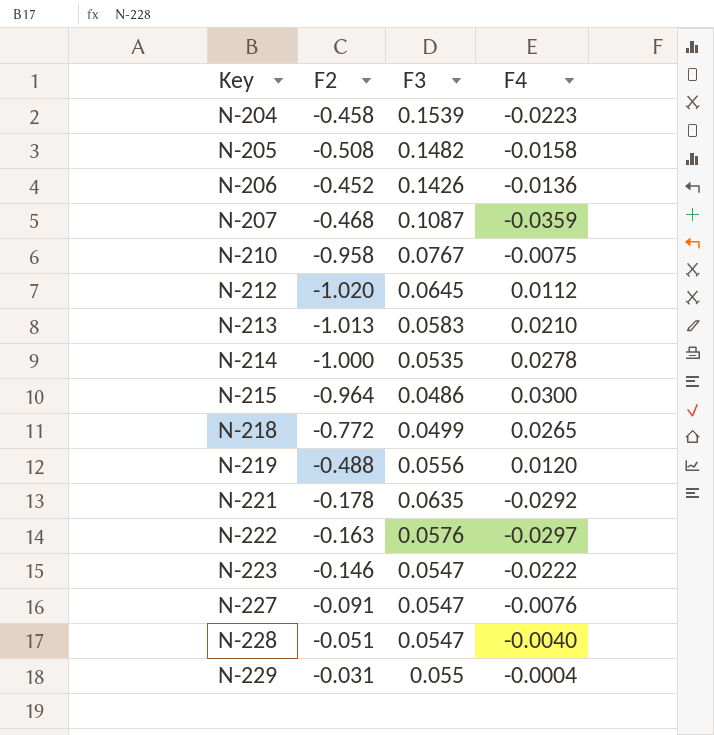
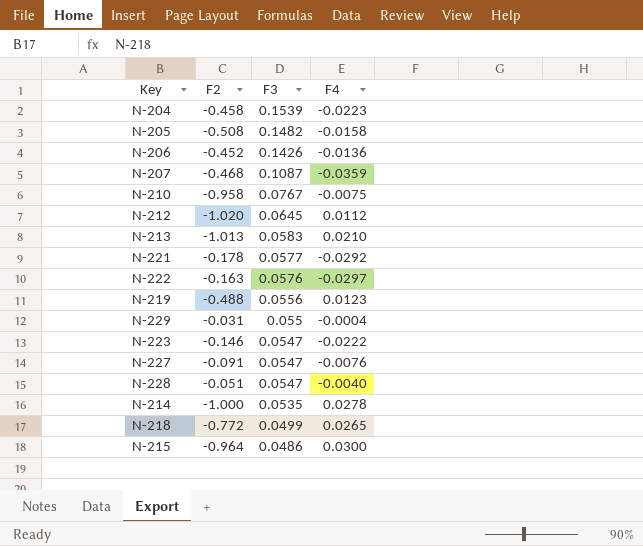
row order: Key ascending -> F3 descending
N-221 | F3: 0.0635 -> 0.0577
N-219 | F4: 0.0120 -> 0.0123

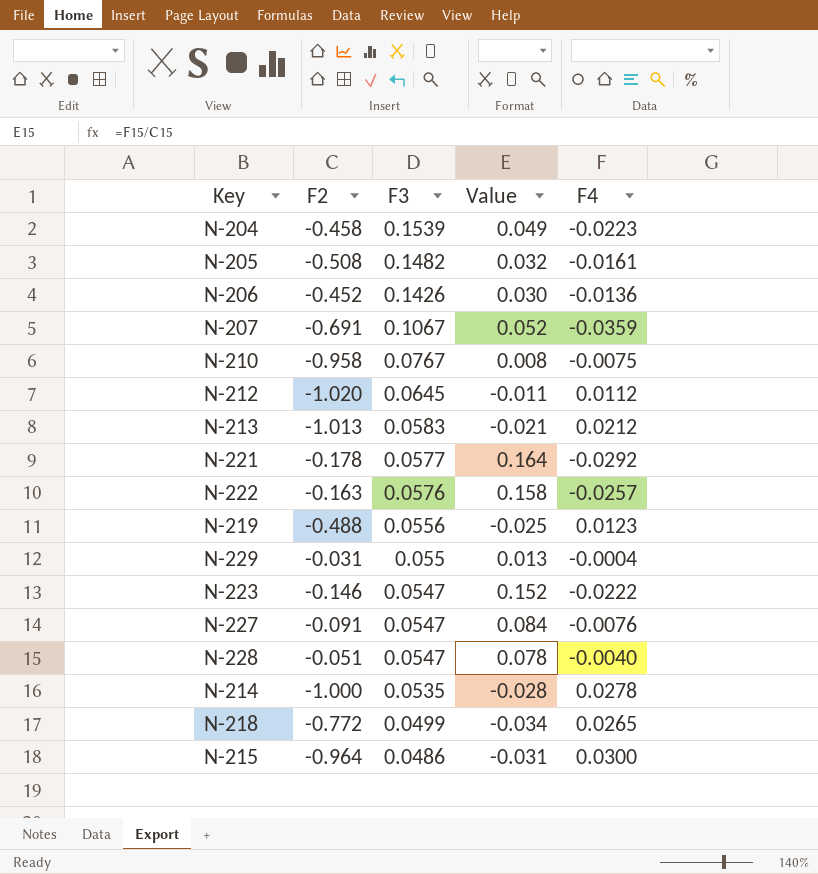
column Value | formula: none -> [F4] / [F2]
N-205 | F4: -0.0158 -> -0.0161
N-207 | F2: -0.468 -> -0.691
N-207 | F3: 0.1087 -> 0.1067
N-213 | F4: 0.0210 -> 0.0212
N-222 | F4: -0.0297 -> -0.0257

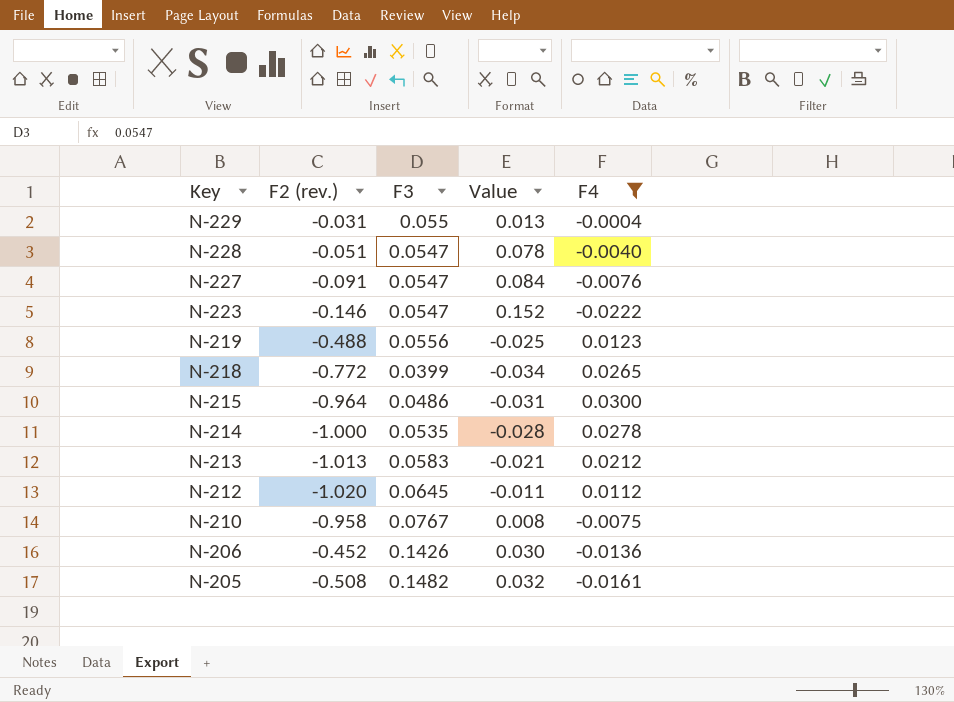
filter: none -> F4 >= -0.0222
row order: F3 descending -> Key descending
column name: F2 -> F2 (rev.)
N-218 | F3: 0.0499 -> 0.0399

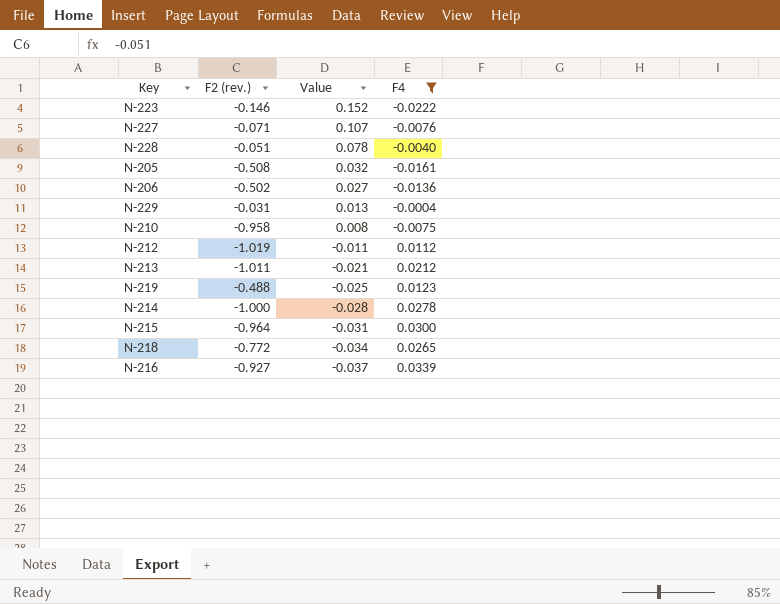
row order: Key descending -> Value descending
column F3 | position: 3 -> none
N-227 | F2 (rev.): -0.091 -> -0.071
N-227 | Value: 0.084 -> 0.107
N-206 | F2 (rev.): -0.452 -> -0.502
N-206 | Value: 0.030 -> 0.027
N-212 | F2 (rev.): -1.020 -> -1.019
N-213 | F2 (rev.): -1.013 -> -1.011
row N-216: none -> -0.927 | -0.037 | 0.0339

